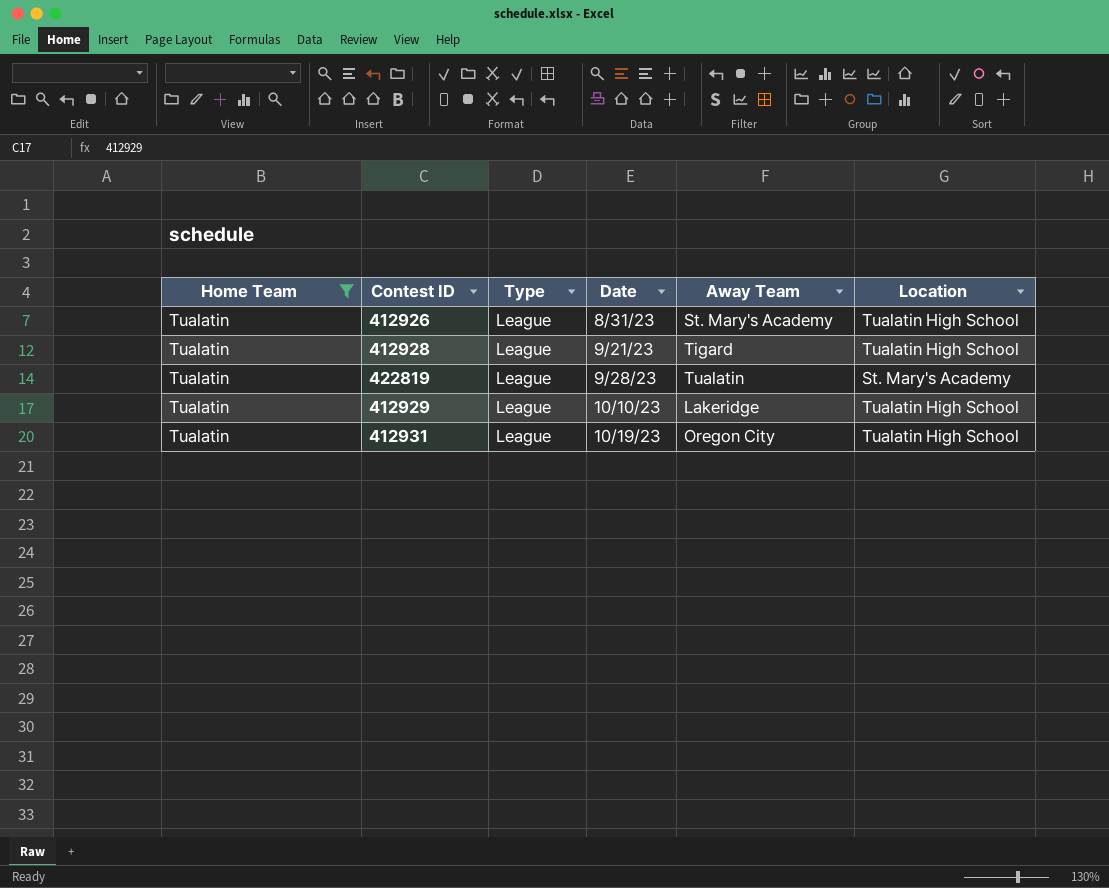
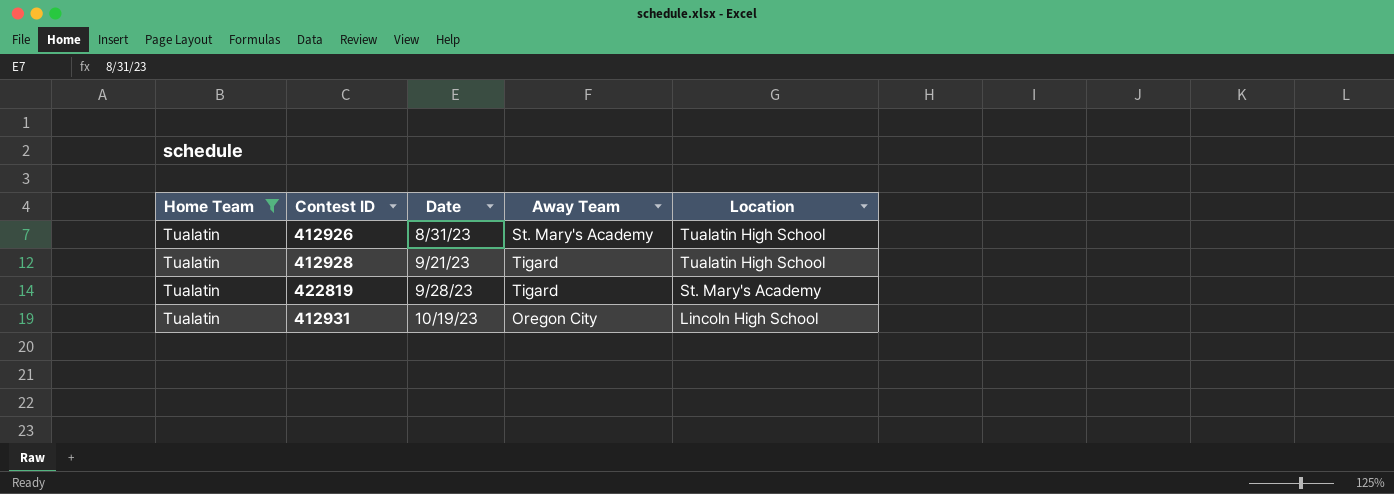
column Type | position: 3 -> none
row 412929: Tualatin | League | 10/10/23 | Lakeridge | Tualatin High School -> none
422819 | Away Team: Tualatin -> Tigard
412931 | Location: Tualatin High School -> Lincoln High School

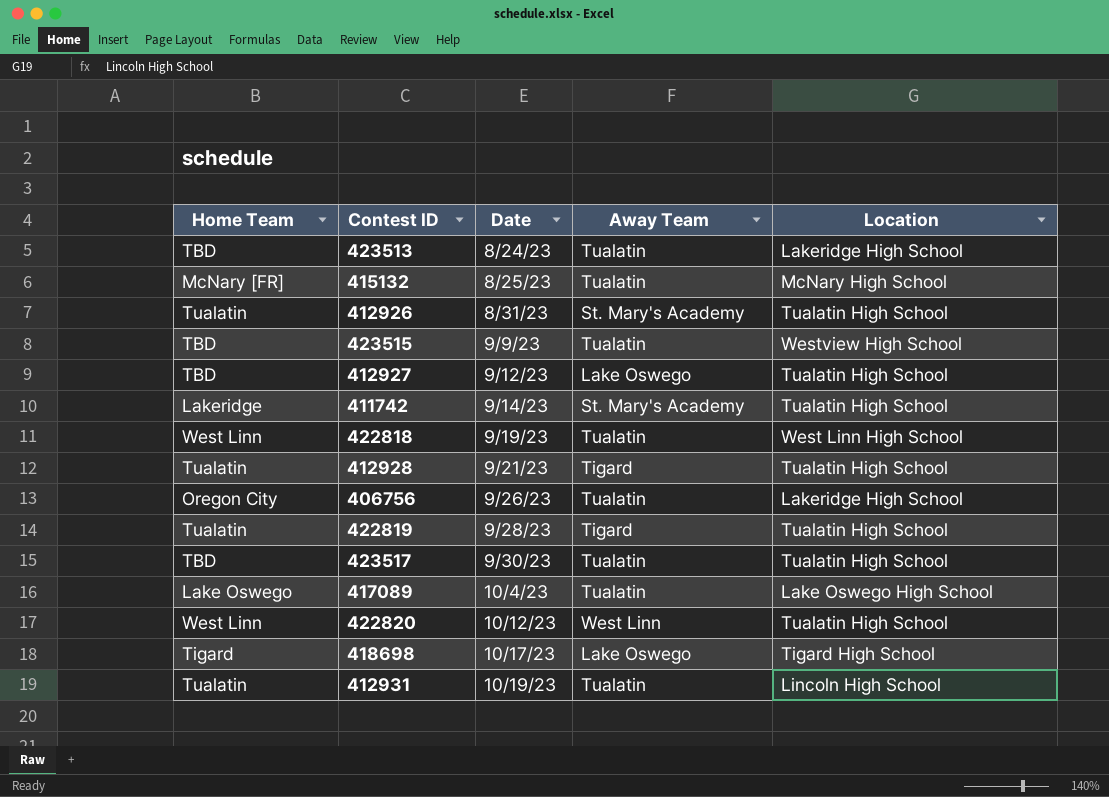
filter: Home Team = Tualatin -> none
422819 | Location: St. Mary's Academy -> Tualatin High School
412931 | Away Team: Oregon City -> Tualatin

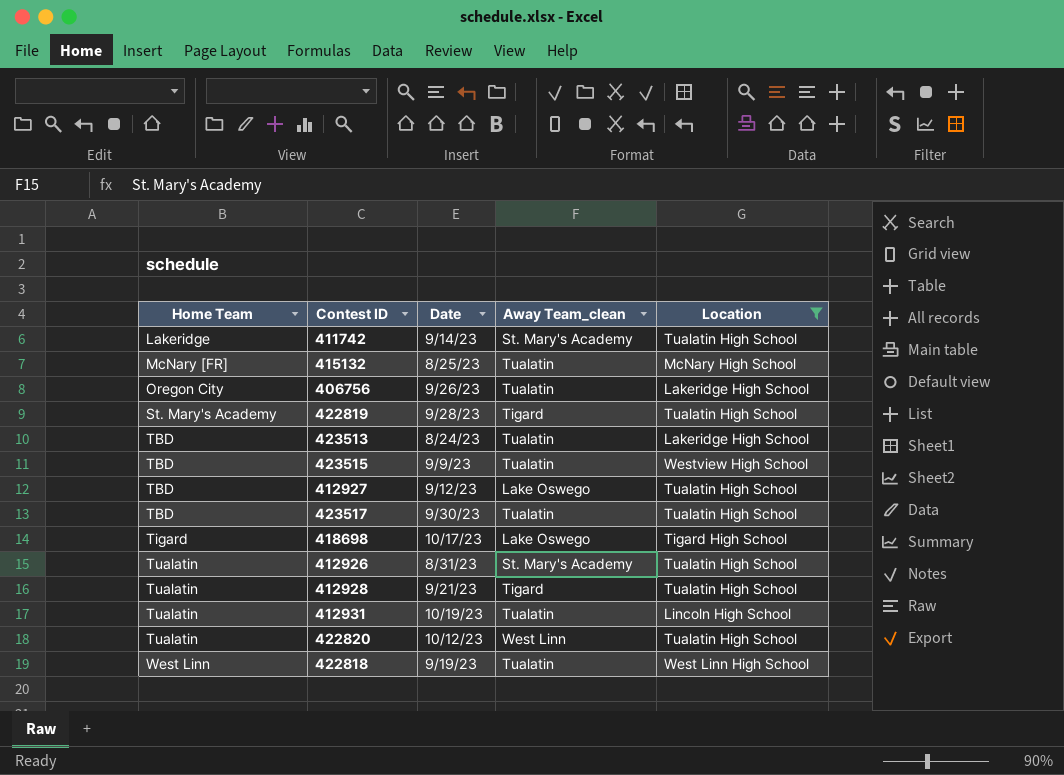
filter: none -> Location != Lake Oswego High School
row order: Date ascending -> Home Team ascending
column name: Away Team -> Away Team_clean
422819 | Home Team: Tualatin -> St. Mary's Academy
422820 | Home Team: West Linn -> Tualatin

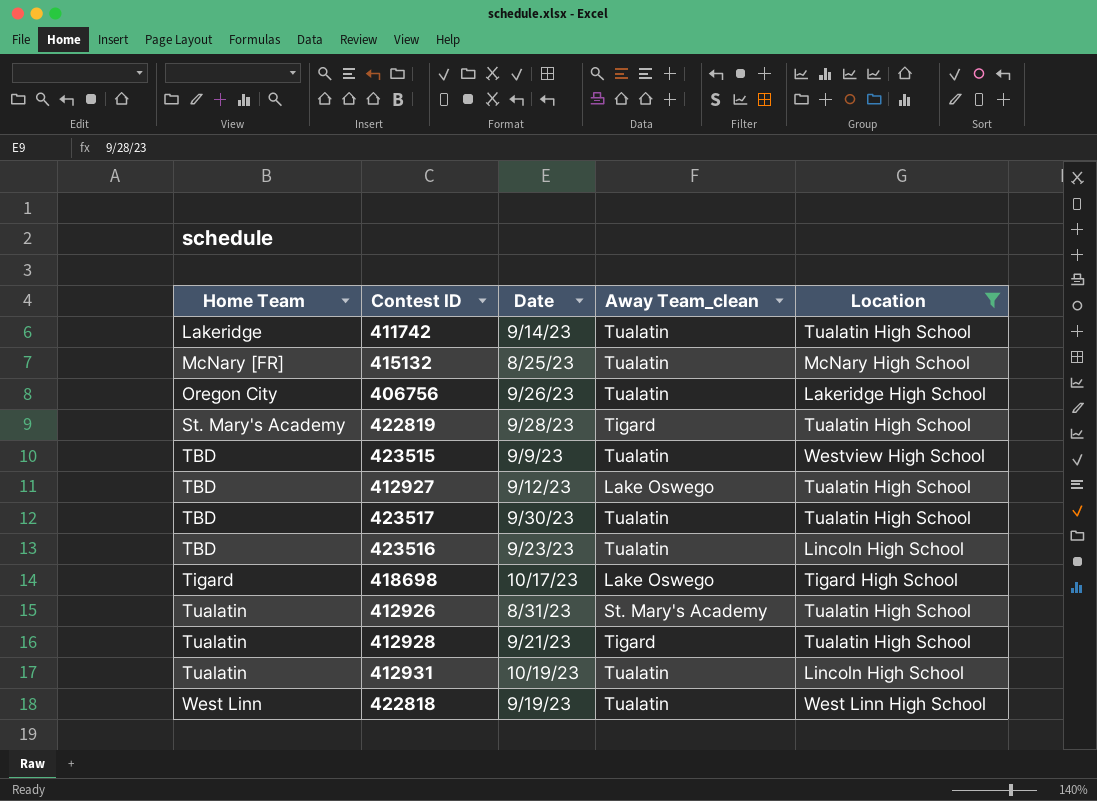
row 423513: TBD | 8/24/23 | Tualatin | Lakeridge High School -> none
row 422820: Tualatin | 10/12/23 | West Linn | Tualatin High School -> none
411742 | Away Team_clean: St. Mary's Academy -> Tualatin
row 423516: none -> TBD | 9/23/23 | Tualatin | Lincoln High School

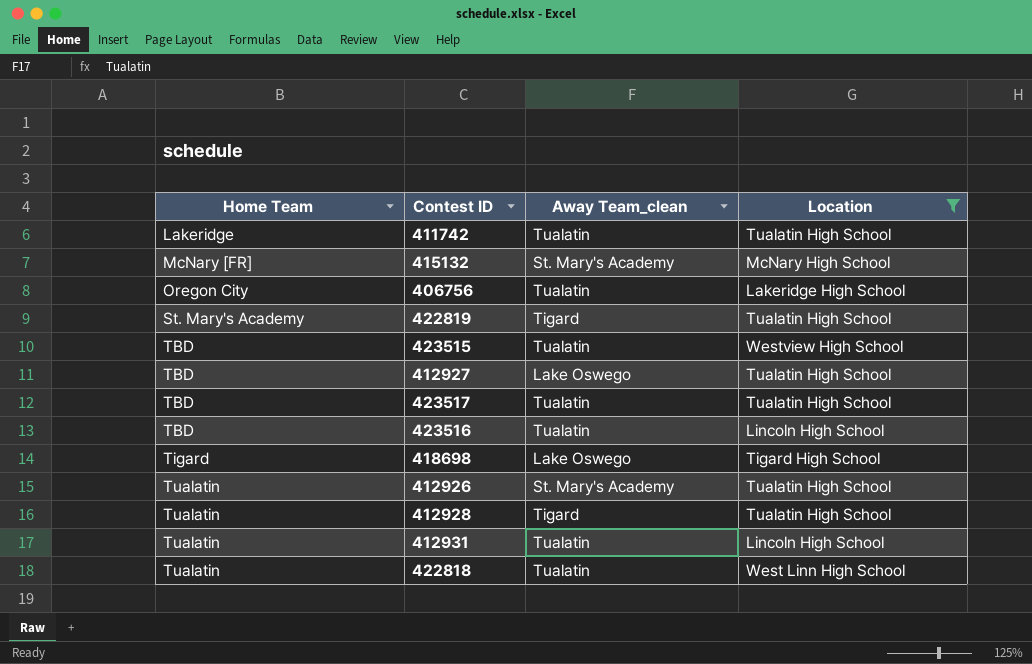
column Date | position: 3 -> none
415132 | Away Team_clean: Tualatin -> St. Mary's Academy
422818 | Home Team: West Linn -> Tualatin

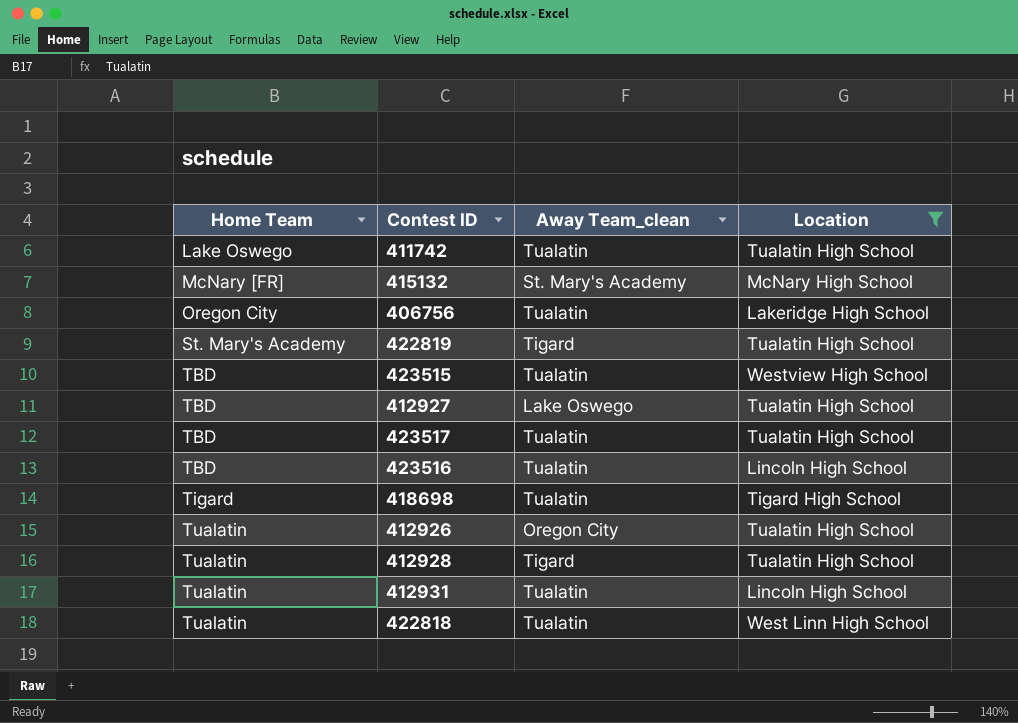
411742 | Home Team: Lakeridge -> Lake Oswego
418698 | Away Team_clean: Lake Oswego -> Tualatin
412926 | Away Team_clean: St. Mary's Academy -> Oregon City

